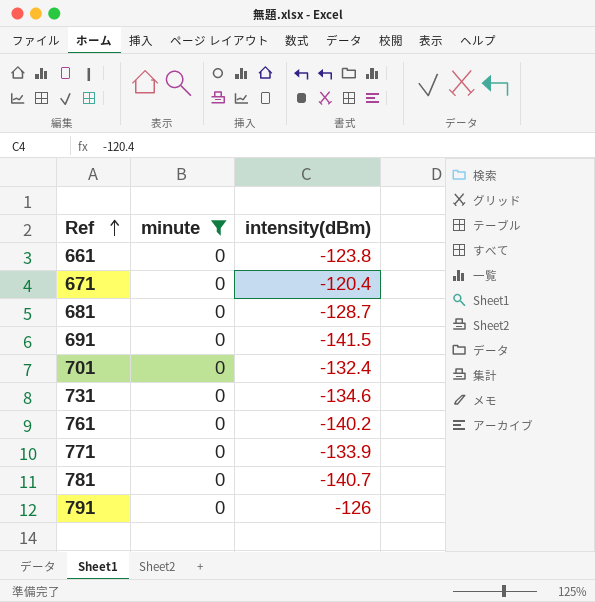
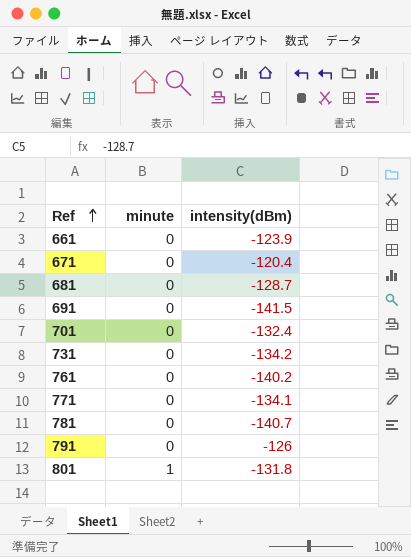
filter: minute = 0 -> none
661 | intensity(dBm): -123.8 -> -123.9
731 | intensity(dBm): -134.6 -> -134.2
771 | intensity(dBm): -133.9 -> -134.1

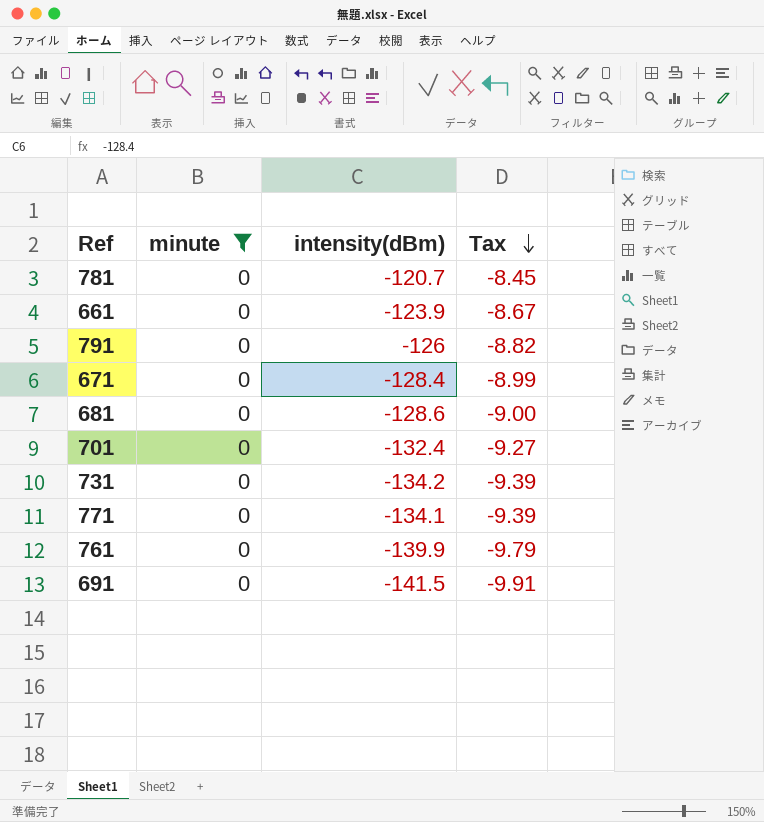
filter: none -> minute = 0
row order: Ref ascending -> Tax descending
column Tax | formula: none -> [intensity(dBm)] * 0.07
781 | intensity(dBm): -140.7 -> -120.7
671 | intensity(dBm): -120.4 -> -128.4
681 | intensity(dBm): -128.7 -> -128.6
761 | intensity(dBm): -140.2 -> -139.9

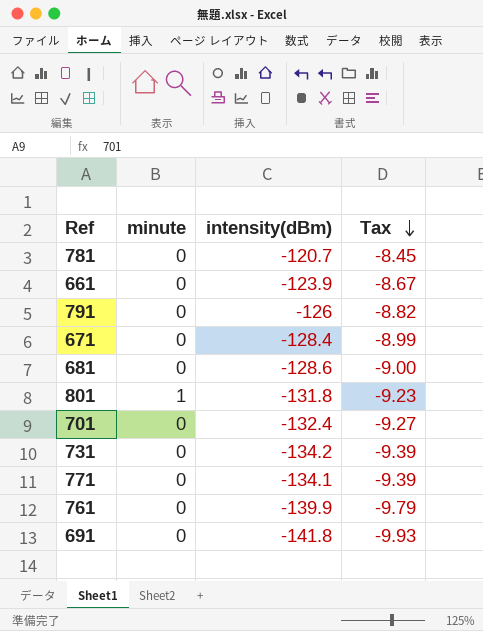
filter: minute = 0 -> none
691 | intensity(dBm): -141.5 -> -141.8
691 | Tax: -9.91 -> -9.93

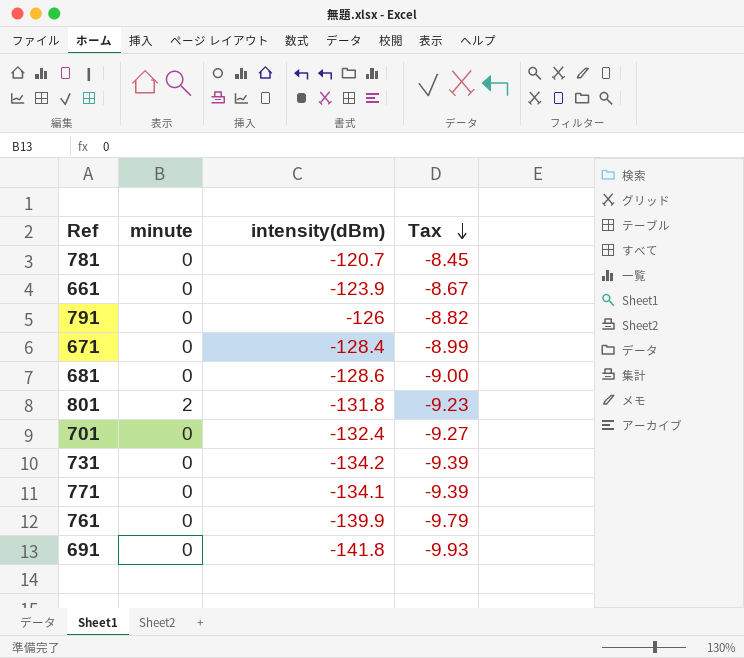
801 | minute: 1 -> 2

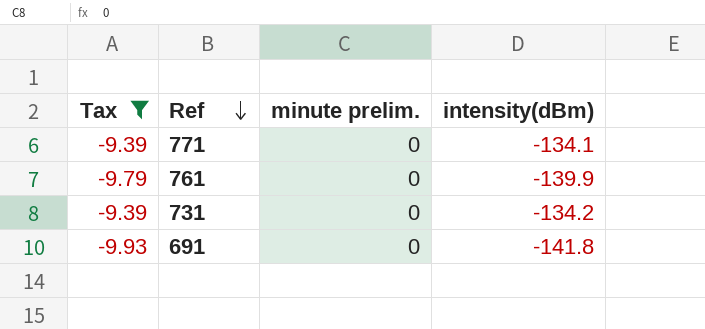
filter: none -> Tax <= -9.39
row order: Tax descending -> Ref descending
column Tax | position: 4 -> 1
column name: minute -> minute prelim.

